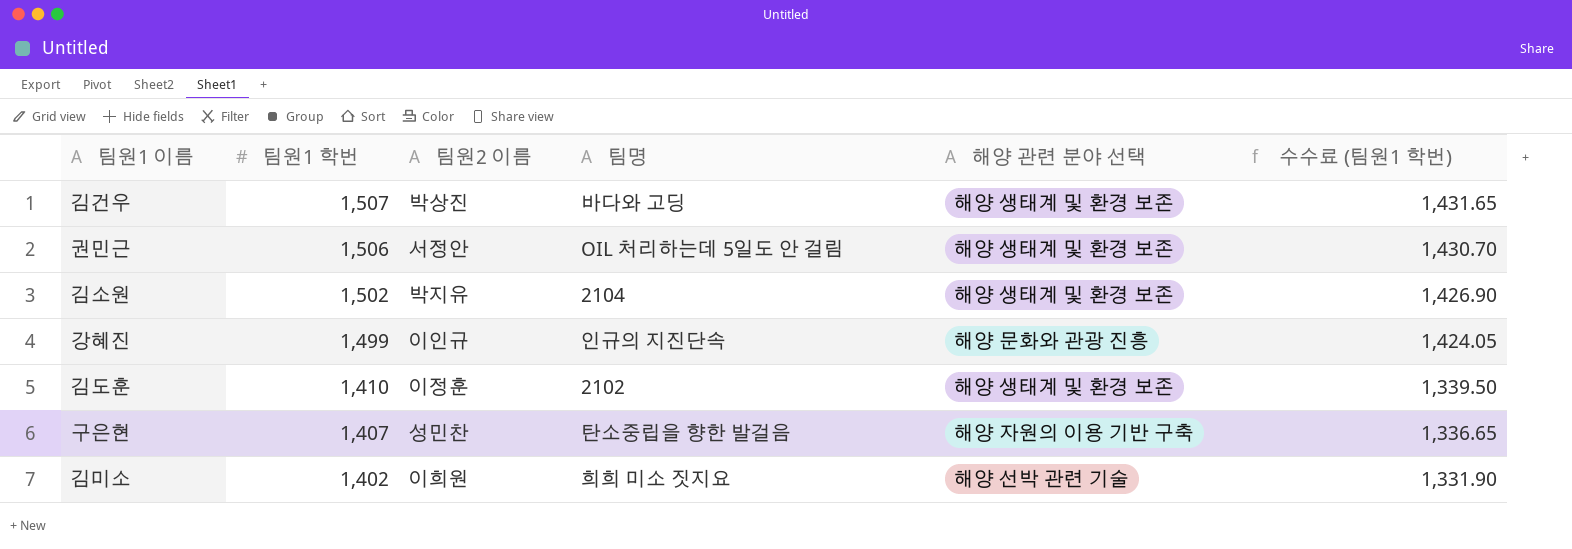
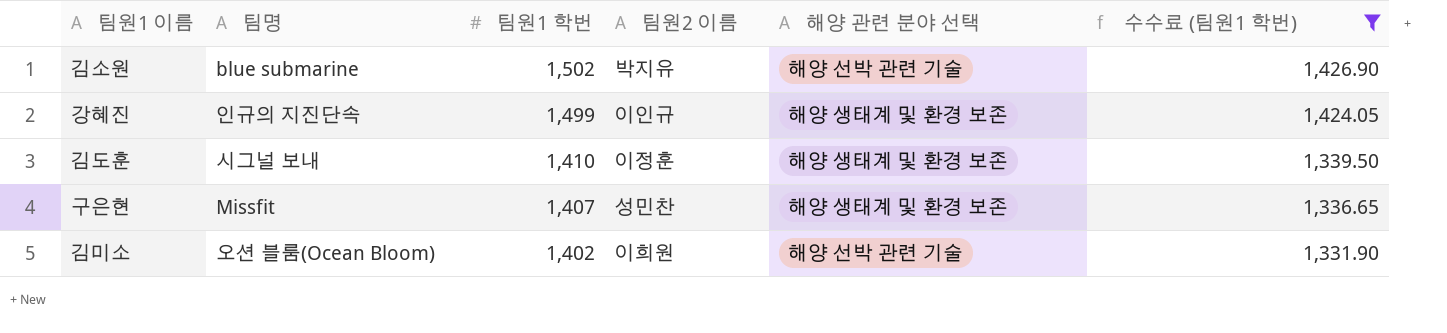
filter: none -> 수수료 (팀원1 학번) <= 1,426.90
column 팀명 | position: 4 -> 2
김소원 | 팀명: 2104 -> blue submarine
김소원 | 해양 관련 분야 선택: 해양 생태계 및 환경 보존 -> 해양 선박 관련 기술
강혜진 | 해양 관련 분야 선택: 해양 문화와 관광 진흥 -> 해양 생태계 및 환경 보존
김도훈 | 팀명: 2102 -> 시그널 보내
구은현 | 팀명: 탄소중립을 향한 발걸음 -> Missfit
구은현 | 해양 관련 분야 선택: 해양 자원의 이용 기반 구축 -> 해양 생태계 및 환경 보존
김미소 | 팀명: 희희 미소 짓지요 -> 오션 블룸(Ocean Bloom)

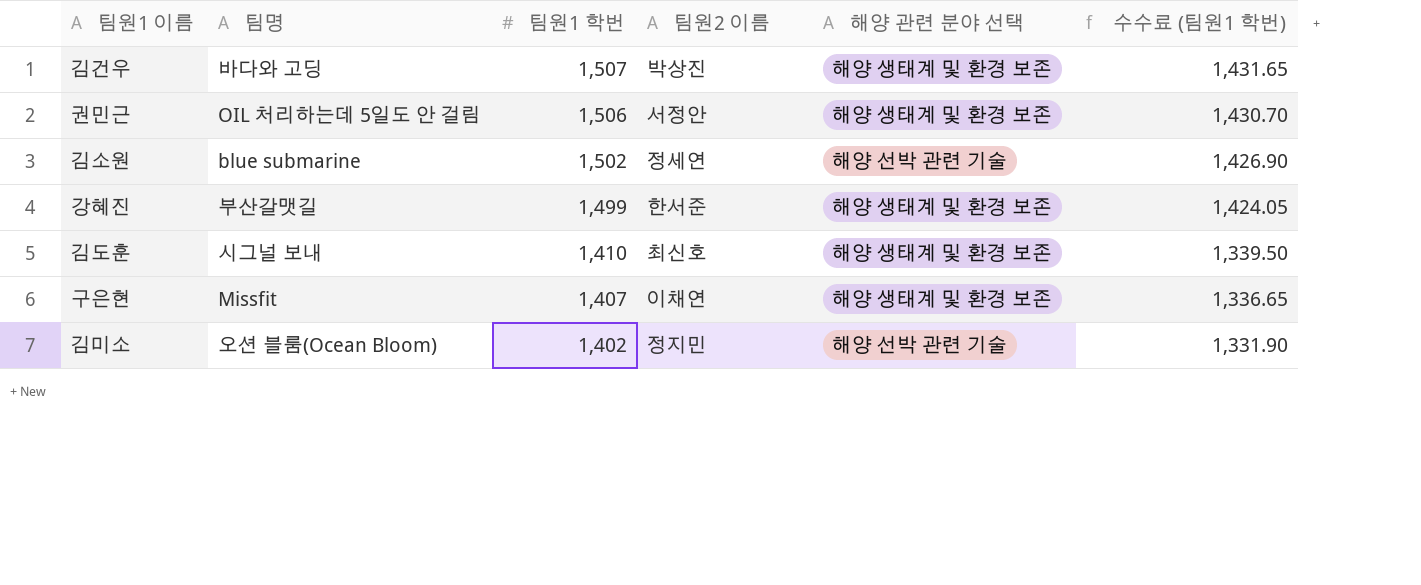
filter: 수수료 (팀원1 학번) <= 1,426.90 -> none
김소원 | 팀원2 이름: 박지유 -> 정세연
강혜진 | 팀명: 인규의 지진단속 -> 부산갈맷길
강혜진 | 팀원2 이름: 이인규 -> 한서준
김도훈 | 팀원2 이름: 이정훈 -> 최신호
구은현 | 팀원2 이름: 성민찬 -> 이채연
김미소 | 팀원2 이름: 이희원 -> 정지민

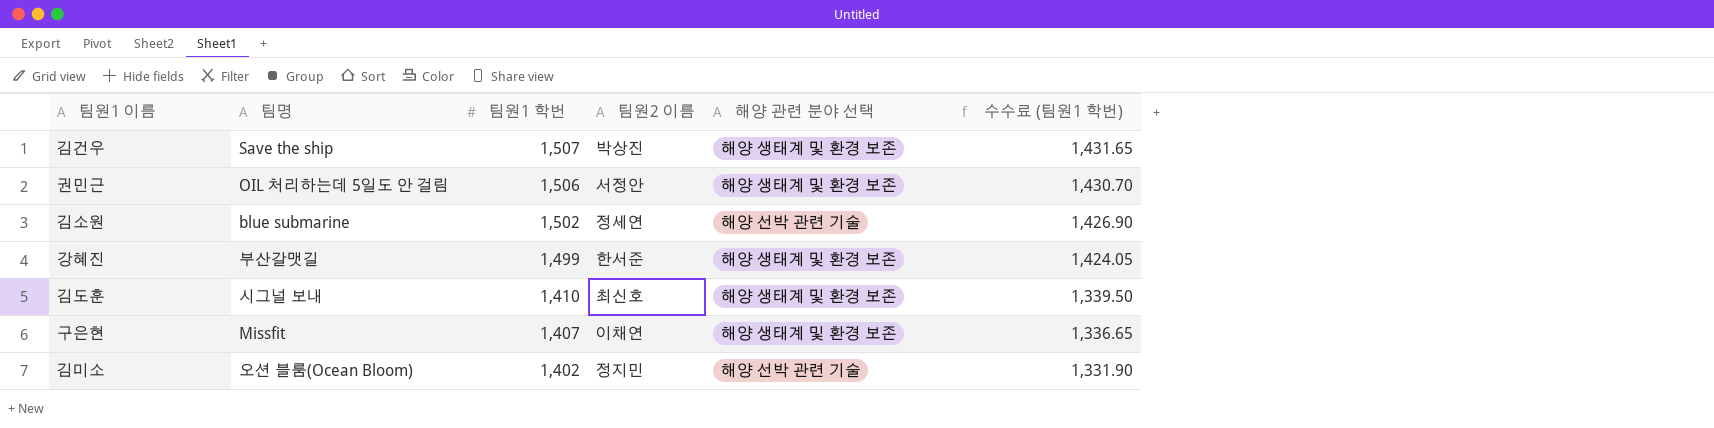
김건우 | 팀명: 바다와 고딩 -> Save the ship

